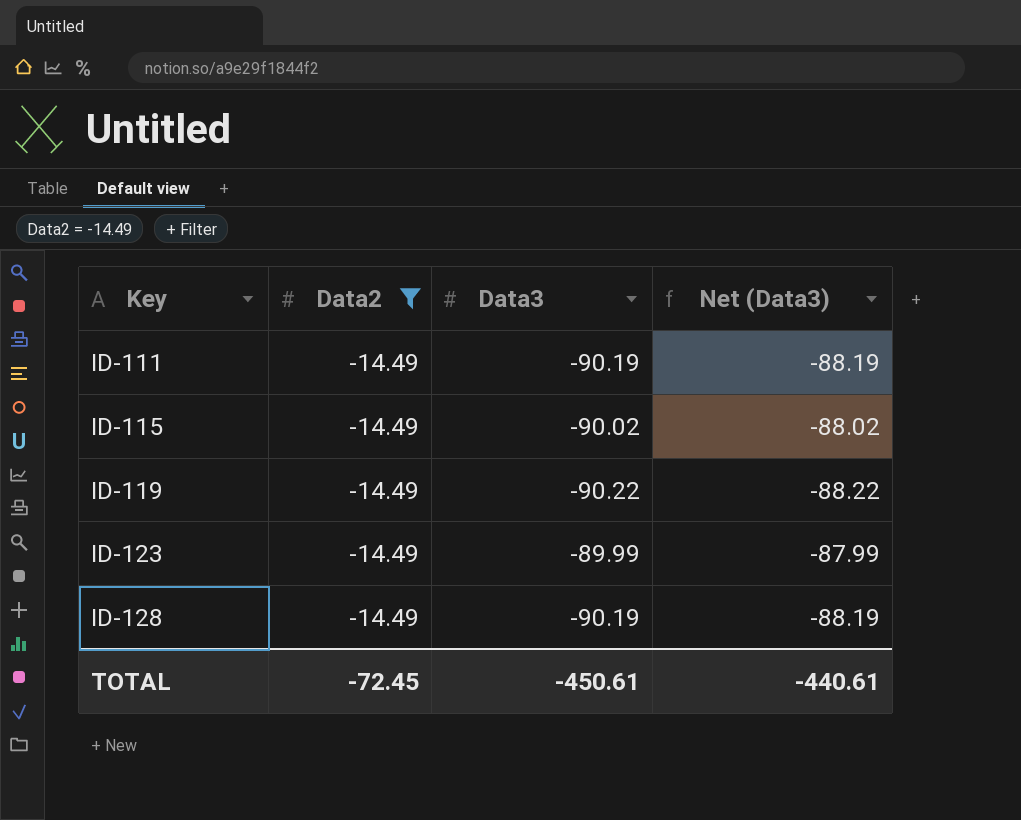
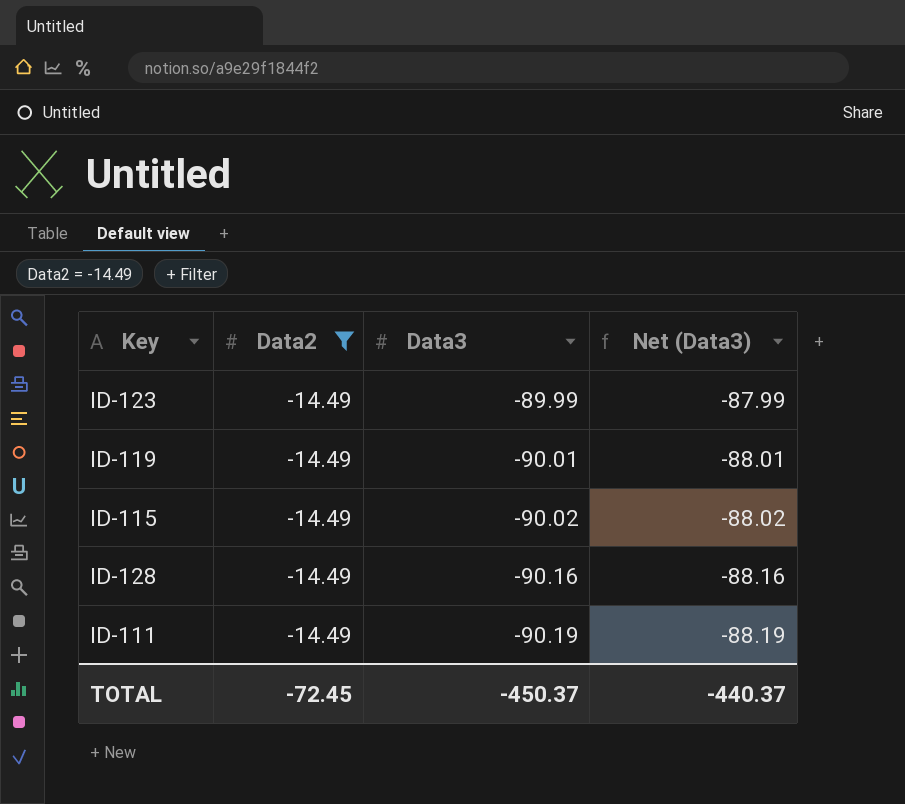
row order: Key ascending -> Data3 descending
ID-119 | Data3: -90.22 -> -90.01
ID-119 | Net (Data3): -88.22 -> -88.01
ID-128 | Data3: -90.19 -> -90.16
ID-128 | Net (Data3): -88.19 -> -88.16
TOTAL | Data3: -450.61 -> -450.37
TOTAL | Net (Data3): -440.61 -> -440.37

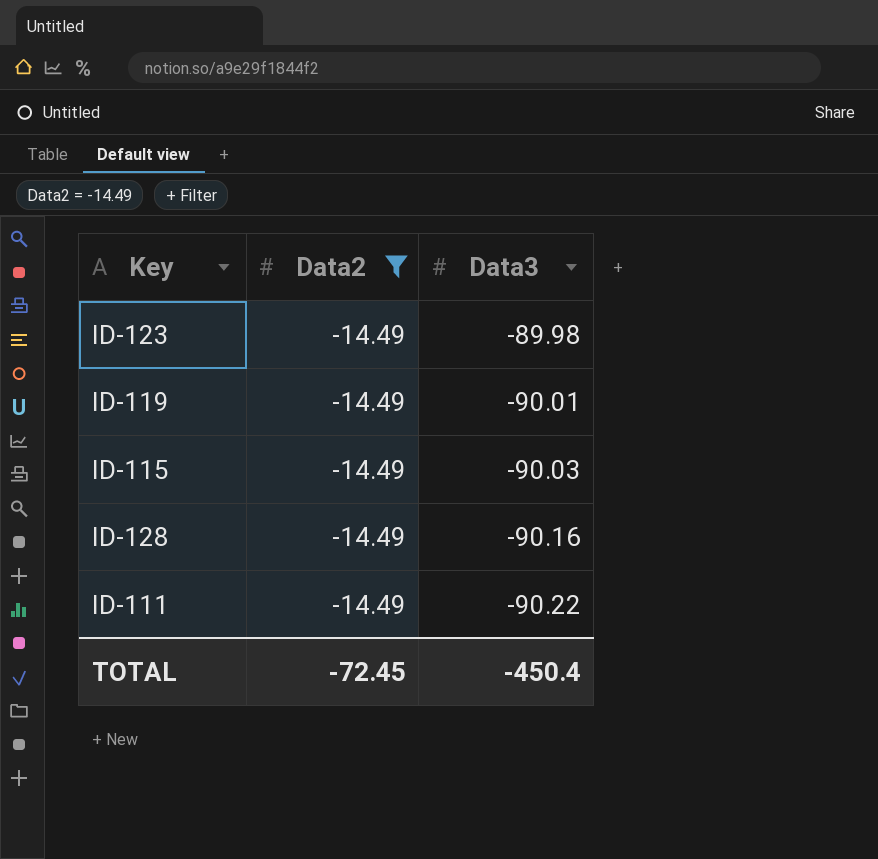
column Net (Data3) | formula: [Data3] + 2 -> none
ID-123 | Data3: -89.99 -> -89.98
ID-115 | Data3: -90.02 -> -90.03
ID-111 | Data3: -90.19 -> -90.22
TOTAL | Data3: -450.37 -> -450.4

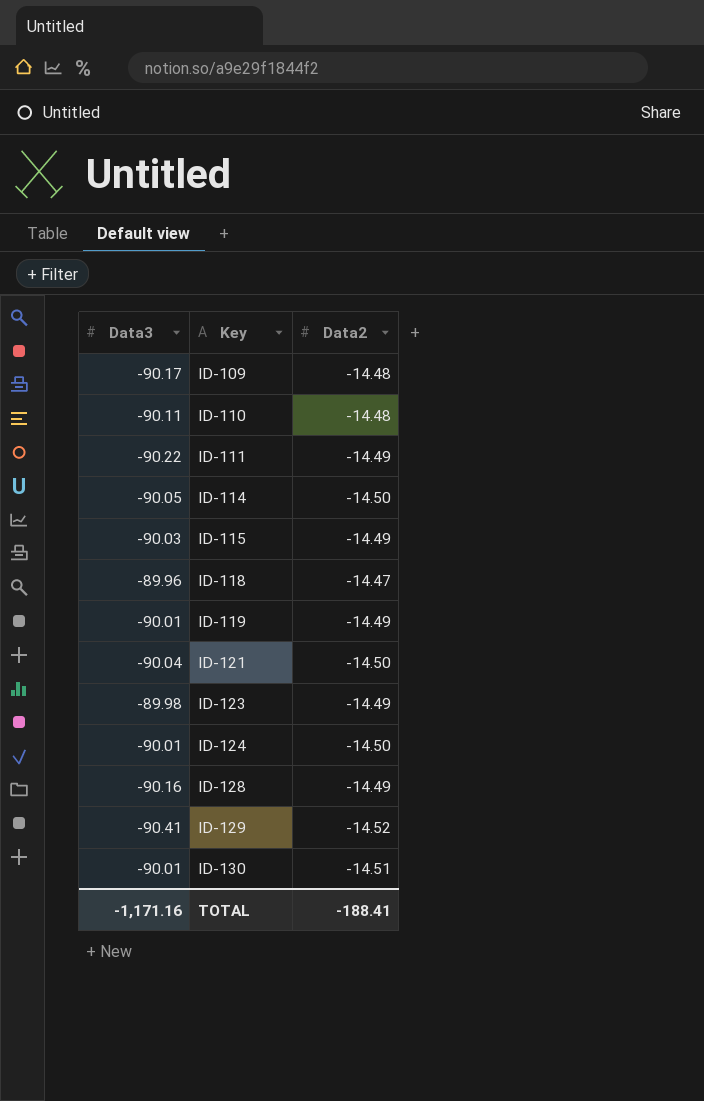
filter: Data2 = -14.49 -> none
row order: Data3 descending -> Key ascending
column Data3 | position: 3 -> 1
TOTAL | Data3: -450.4 -> -1,171.16
TOTAL | Data2: -72.45 -> -188.41

